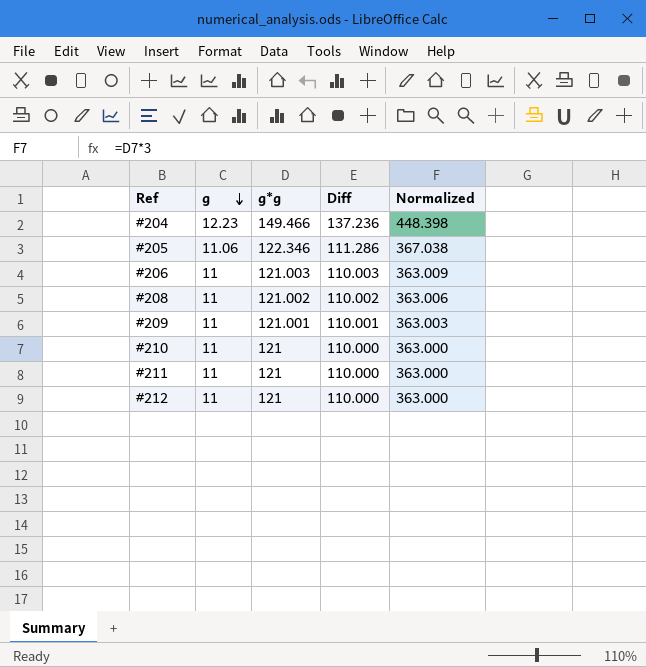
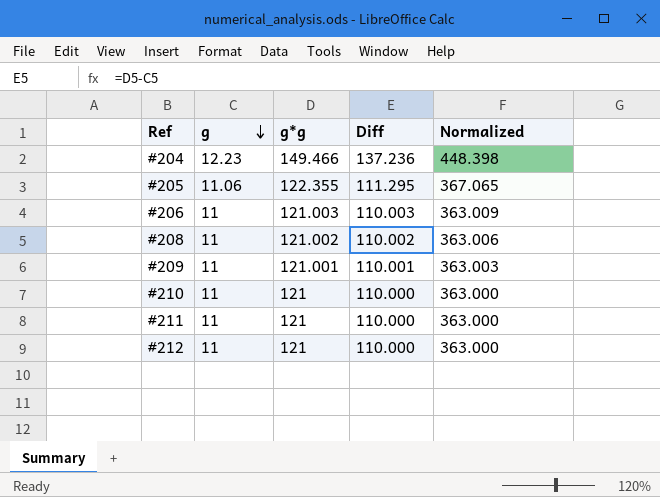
#205 | g*g: 122.346 -> 122.355
#205 | Diff: 111.286 -> 111.295
#205 | Normalized: 367.038 -> 367.065

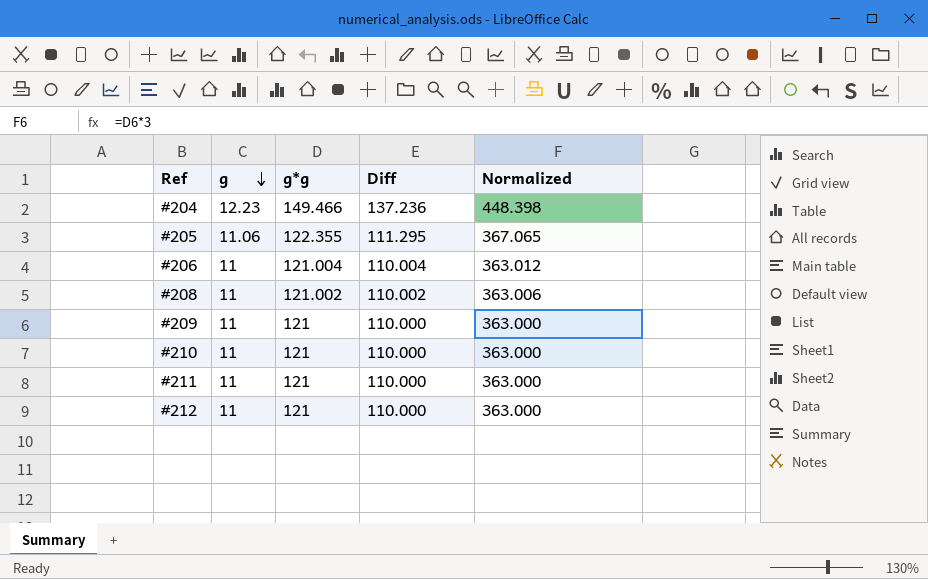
#206 | g*g: 121.003 -> 121.004
#206 | Diff: 110.003 -> 110.004
#206 | Normalized: 363.009 -> 363.012
#209 | g*g: 121.001 -> 121
#209 | Diff: 110.001 -> 110.000
#209 | Normalized: 363.003 -> 363.000

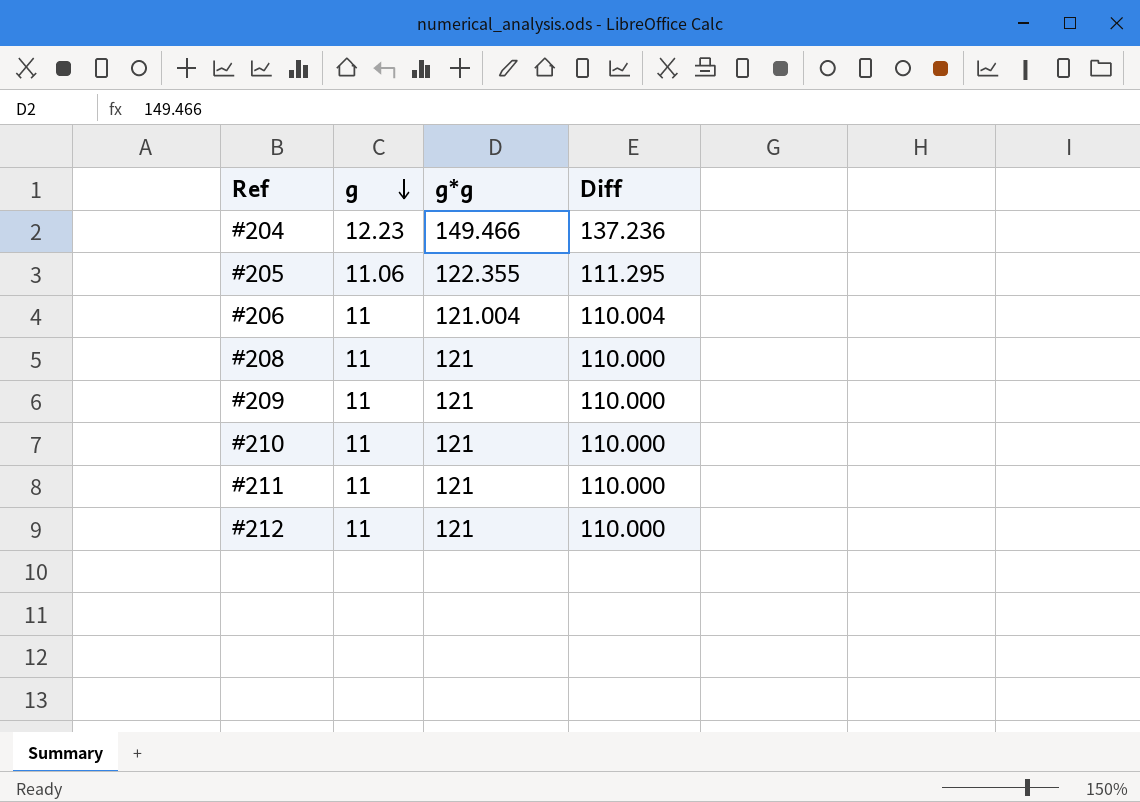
column Normalized | formula: [g*g] * 3 -> none
#208 | g*g: 121.002 -> 121
#208 | Diff: 110.002 -> 110.000

